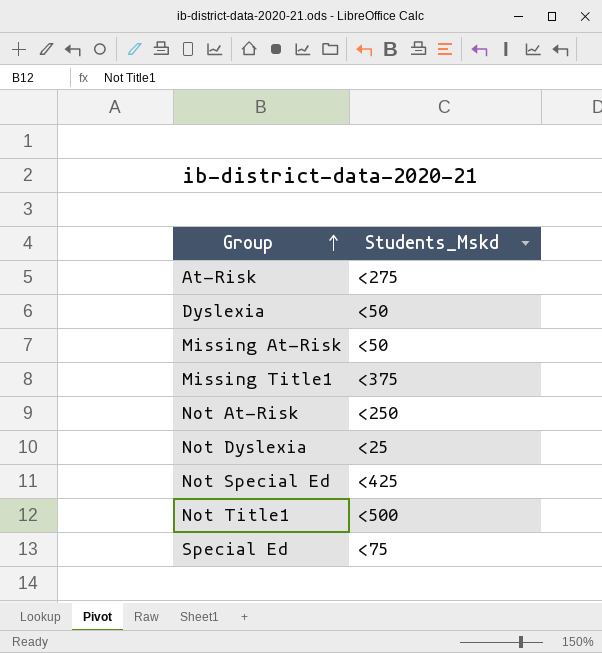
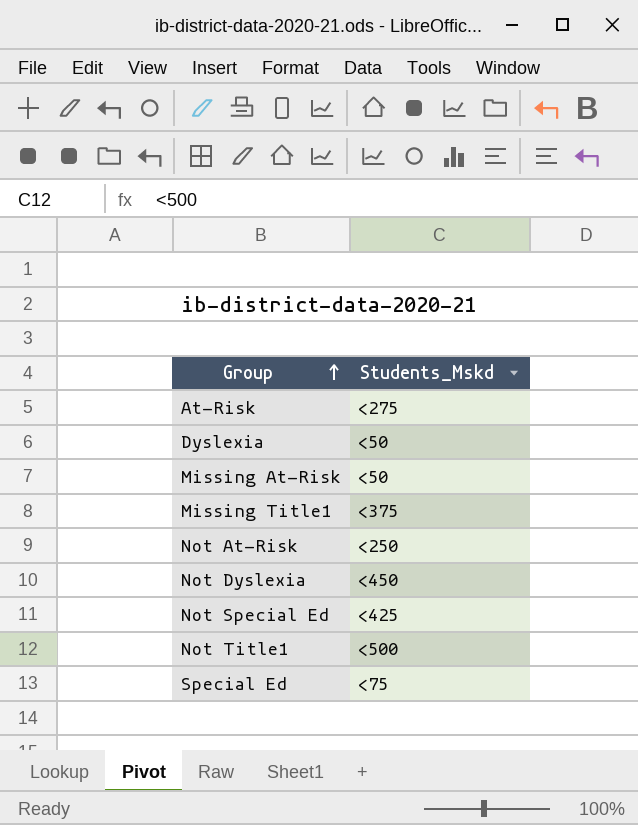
Not Dyslexia | Students_Mskd: <25 -> <450

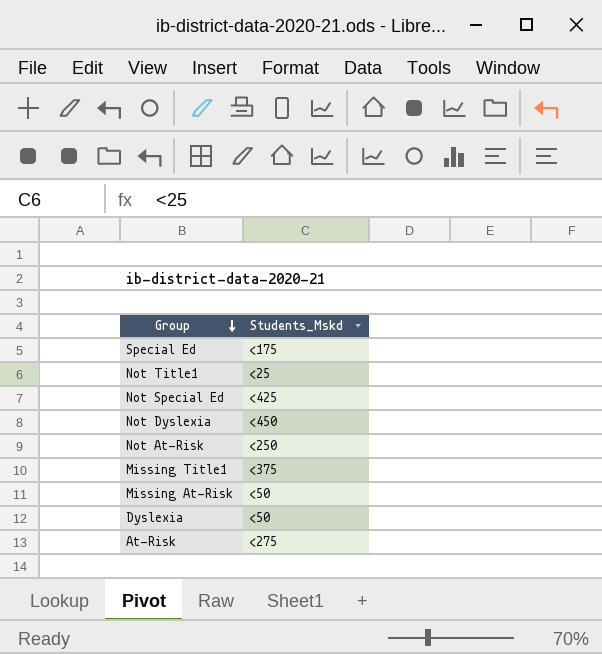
row order: Group ascending -> Group descending
Special Ed | Students_Mskd: <75 -> <175
Not Title1 | Students_Mskd: <500 -> <25

